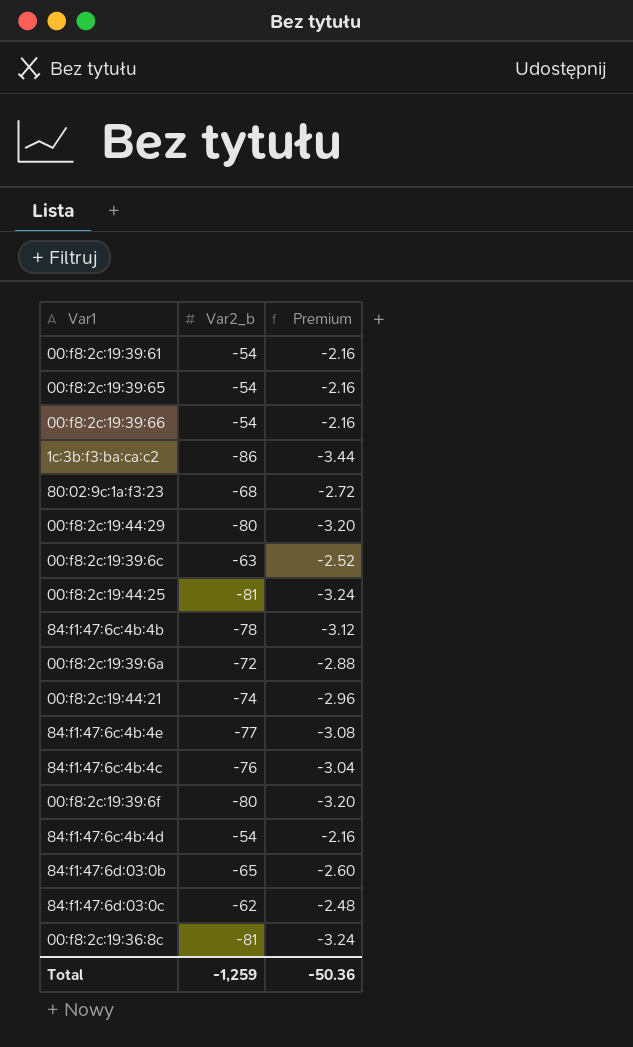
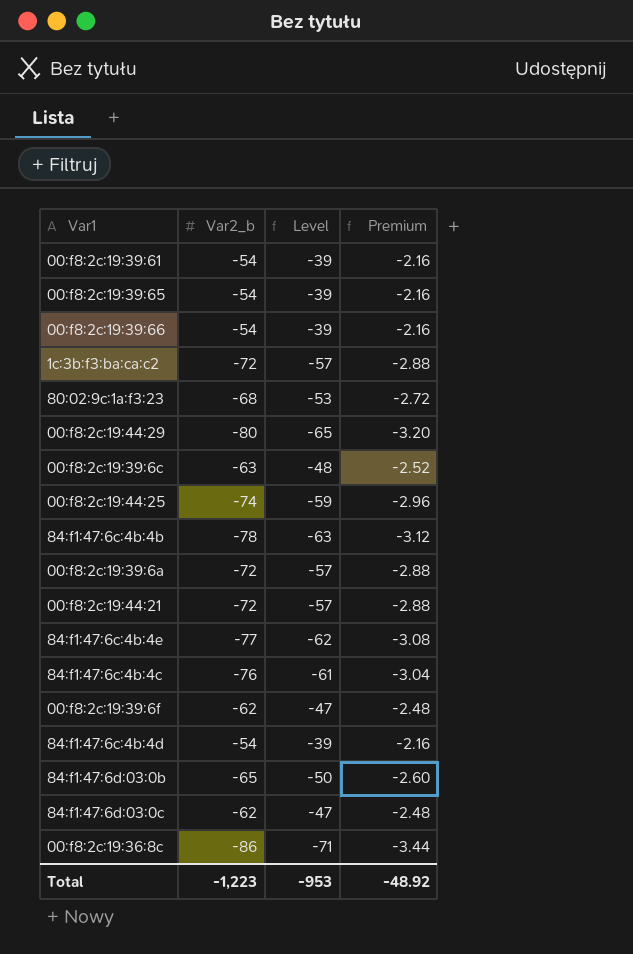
column Level | formula: none -> [Var2_b] + 15
1c:3b:f3:ba:ca:c2 | Var2_b: -86 -> -72
1c:3b:f3:ba:ca:c2 | Premium: -3.44 -> -2.88
00:f8:2c:19:44:25 | Var2_b: -81 -> -74
00:f8:2c:19:44:25 | Premium: -3.24 -> -2.96
00:f8:2c:19:44:21 | Var2_b: -74 -> -72
00:f8:2c:19:44:21 | Premium: -2.96 -> -2.88
00:f8:2c:19:39:6f | Var2_b: -80 -> -62
00:f8:2c:19:39:6f | Premium: -3.20 -> -2.48
00:f8:2c:19:36:8c | Var2_b: -81 -> -86
00:f8:2c:19:36:8c | Premium: -3.24 -> -3.44
Total | Var2_b: -1,259 -> -1,223
Total | Premium: -50.36 -> -48.92

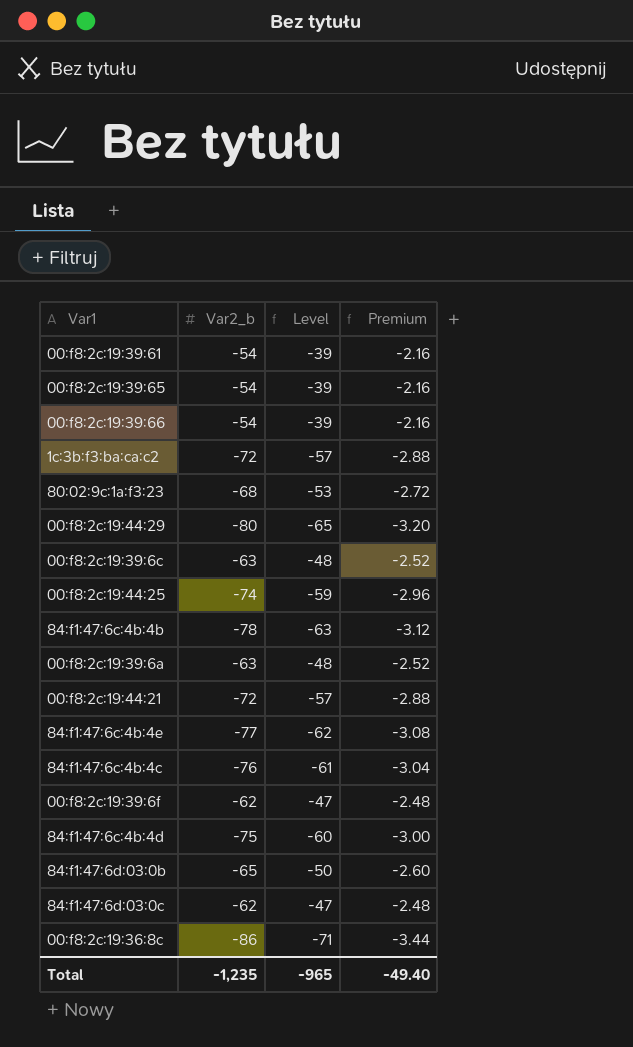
00:f8:2c:19:39:6a | Var2_b: -72 -> -63
00:f8:2c:19:39:6a | Level: -57 -> -48
00:f8:2c:19:39:6a | Premium: -2.88 -> -2.52
84:f1:47:6c:4b:4d | Var2_b: -54 -> -75
84:f1:47:6c:4b:4d | Level: -39 -> -60
84:f1:47:6c:4b:4d | Premium: -2.16 -> -3.00
Total | Var2_b: -1,223 -> -1,235
Total | Level: -953 -> -965
Total | Premium: -48.92 -> -49.40

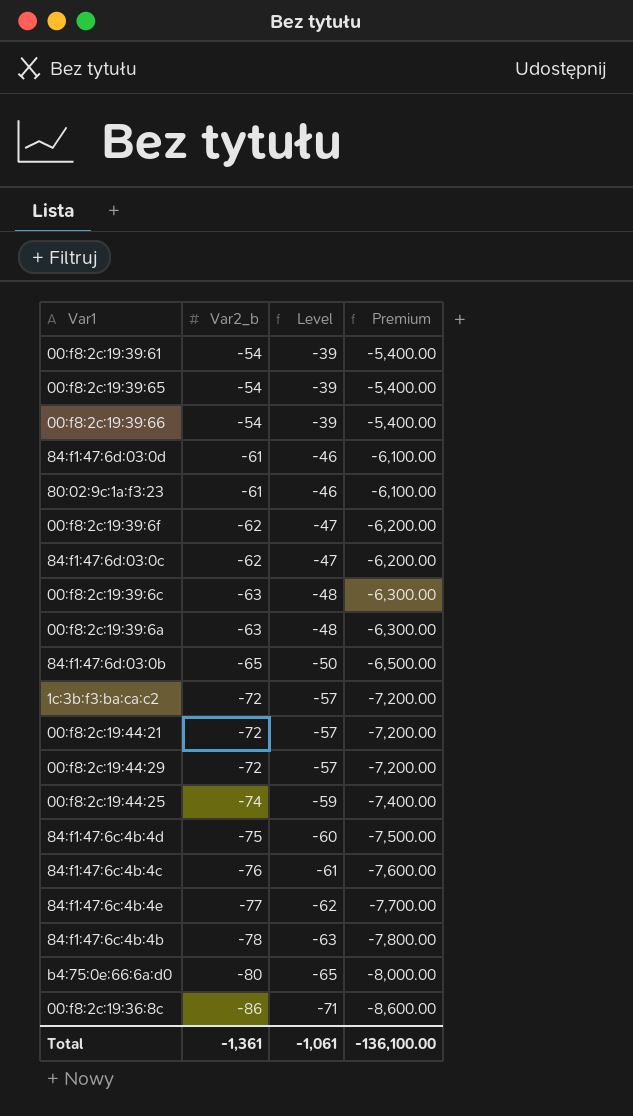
row order: none -> Var2_b descending
column Premium | formula: [Var2_b] * 0.04 -> [Var2_b] * 100
row 84:f1:47:6d:03:0d: none -> -61 | -46 | -6,100.00
80:02:9c:1a:f3:23 | Var2_b: -68 -> -61
80:02:9c:1a:f3:23 | Level: -53 -> -46
00:f8:2c:19:44:29 | Var2_b: -80 -> -72
00:f8:2c:19:44:29 | Level: -65 -> -57
row b4:75:0e:66:6a:d0: none -> -80 | -65 | -8,000.00
Total | Var2_b: -1,235 -> -1,361
Total | Level: -965 -> -1,061
Total | Premium: -49.40 -> -136,100.00

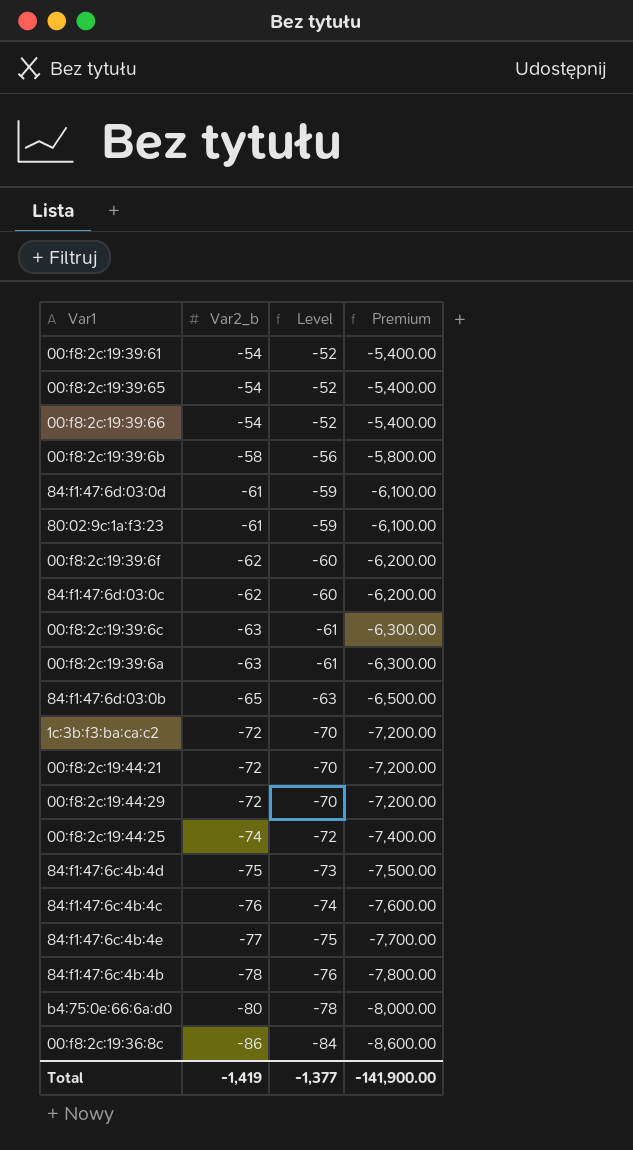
column Level | formula: [Var2_b] + 15 -> [Var2_b] + 2
row 00:f8:2c:19:39:6b: none -> -58 | -56 | -5,800.00
Total | Var2_b: -1,361 -> -1,419
Total | Level: -1,061 -> -1,377
Total | Premium: -136,100.00 -> -141,900.00

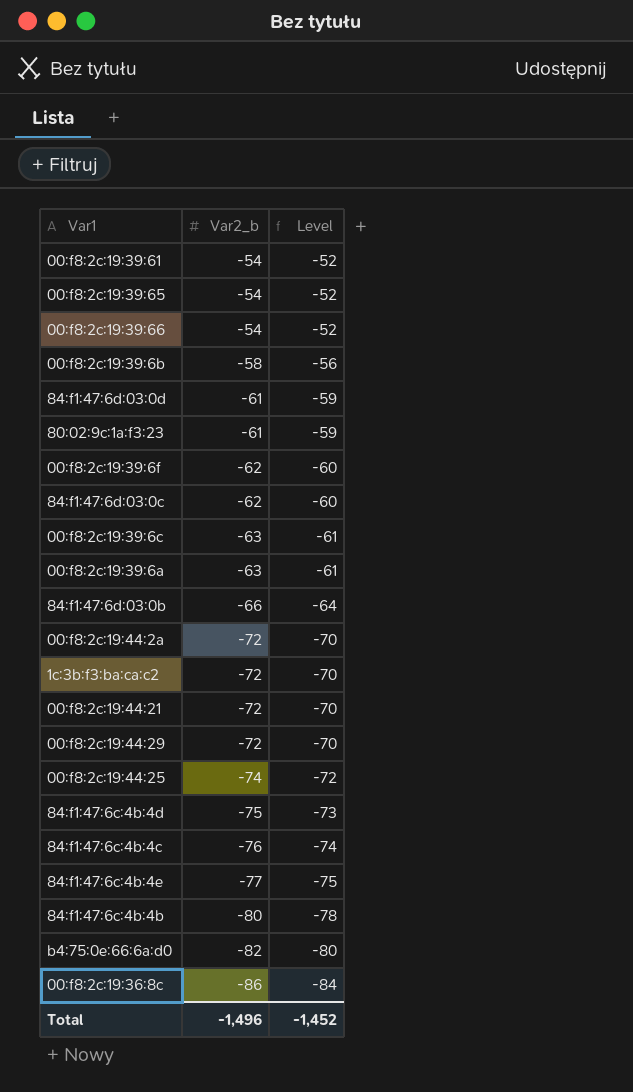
column Premium | formula: [Var2_b] * 100 -> none
84:f1:47:6d:03:0b | Var2_b: -65 -> -66
84:f1:47:6d:03:0b | Level: -63 -> -64
row 00:f8:2c:19:44:2a: none -> -72 | -70
84:f1:47:6c:4b:4b | Var2_b: -78 -> -80
84:f1:47:6c:4b:4b | Level: -76 -> -78
b4:75:0e:66:6a:d0 | Var2_b: -80 -> -82
b4:75:0e:66:6a:d0 | Level: -78 -> -80
Total | Var2_b: -1,419 -> -1,496
Total | Level: -1,377 -> -1,452

